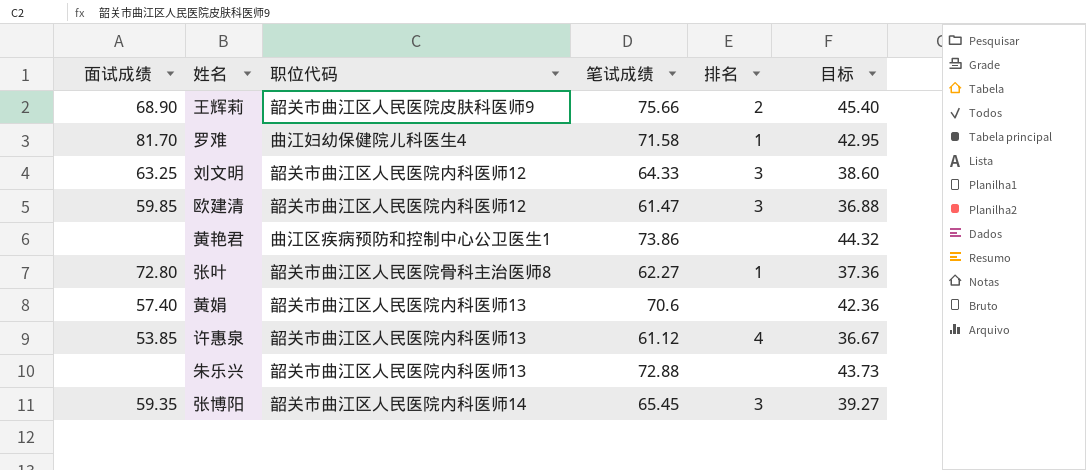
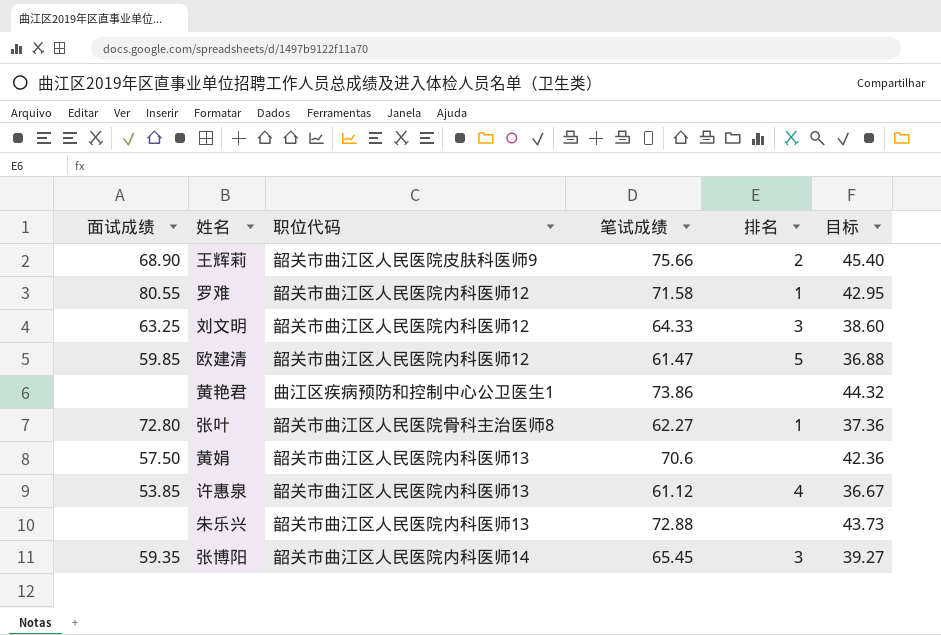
罗难 | 面试成绩: 81.70 -> 80.55
罗难 | 职位代码: 曲江妇幼保健院儿科医生4 -> 韶关市曲江区人民医院内科医师12
欧建清 | 排名: 3 -> 5
黄娟 | 面试成绩: 57.40 -> 57.50

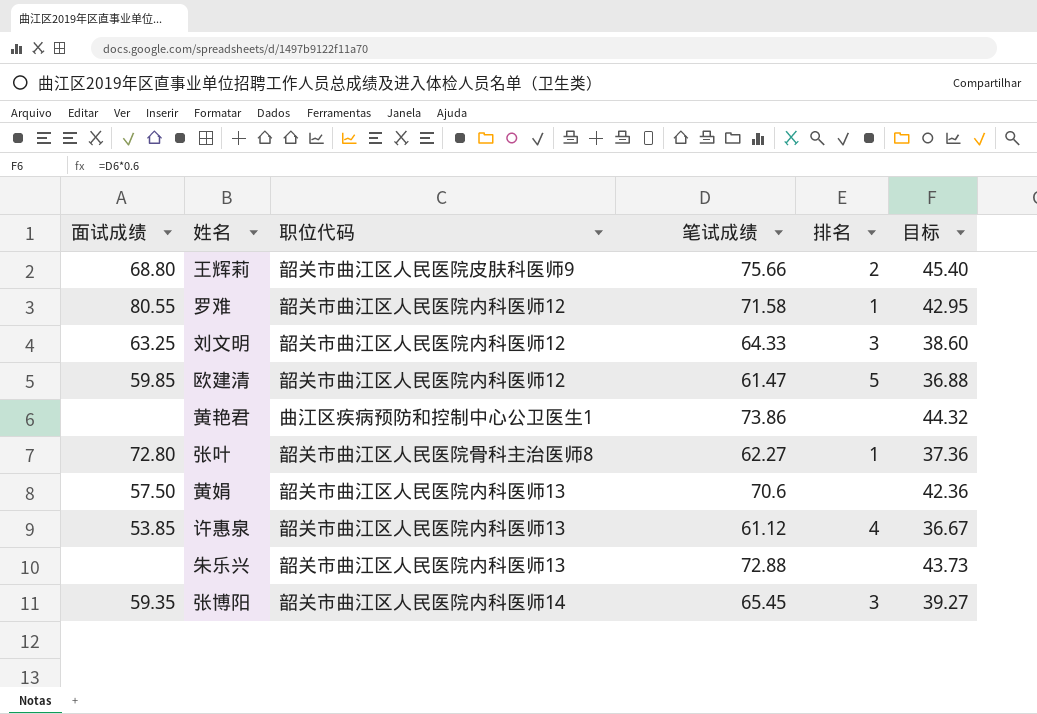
王辉莉 | 面试成绩: 68.90 -> 68.80

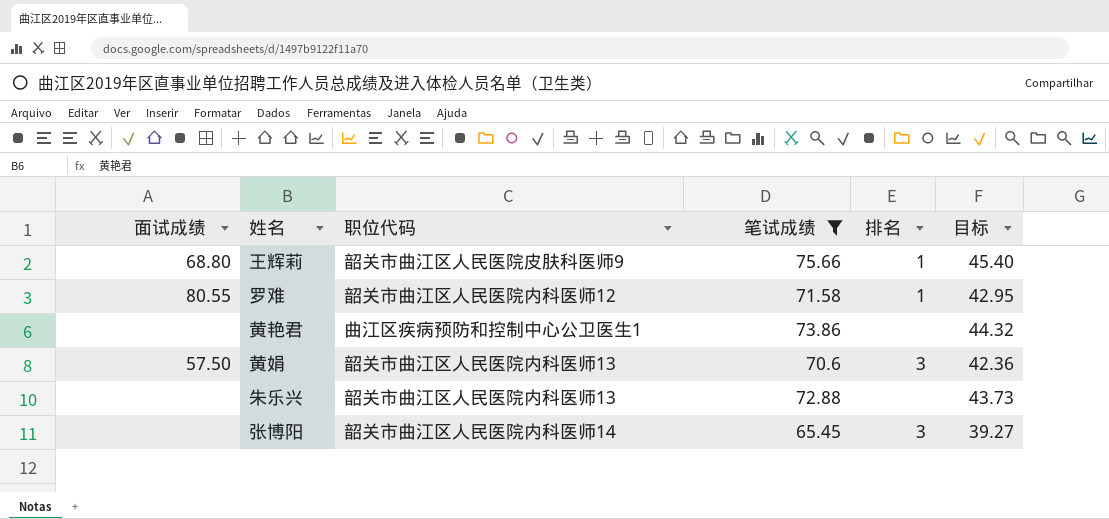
filter: none -> 笔试成绩 >= 65.45
王辉莉 | 排名: 2 -> 1
黄娟 | 排名: none -> 3
张博阳 | 面试成绩: 59.35 -> none

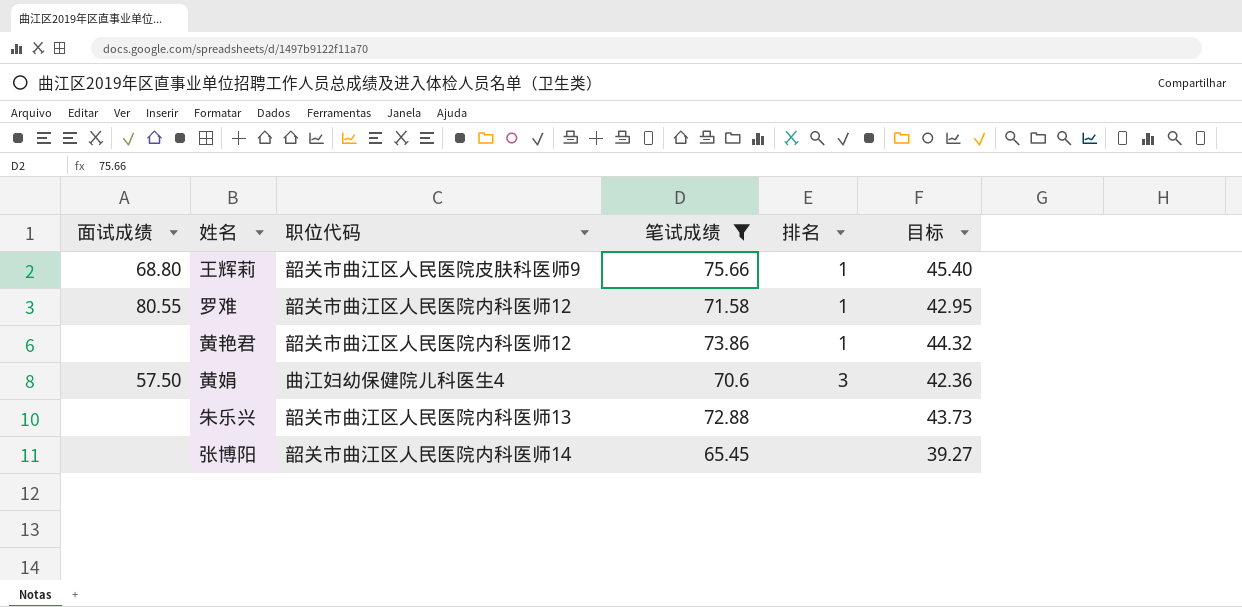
黄艳君 | 职位代码: 曲江区疾病预防和控制中心公卫医生1 -> 韶关市曲江区人民医院内科医师12
黄艳君 | 排名: none -> 1
黄娟 | 职位代码: 韶关市曲江区人民医院内科医师13 -> 曲江妇幼保健院儿科医生4
张博阳 | 排名: 3 -> none

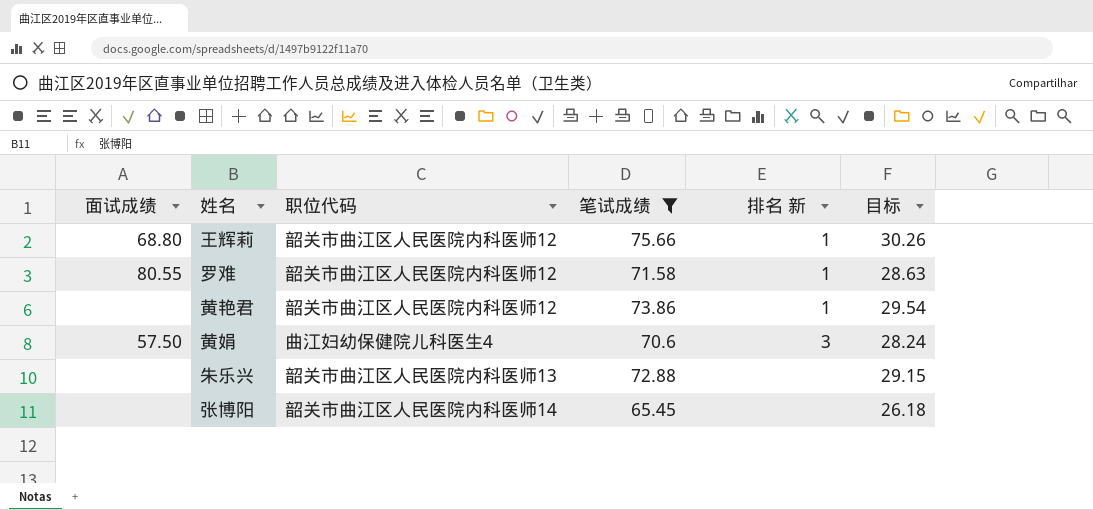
column name: 排名 -> 排名 新
column 目标 | formula: [笔试成绩] * 0.6 -> [笔试成绩] * 0.4
王辉莉 | 职位代码: 韶关市曲江区人民医院皮肤科医师9 -> 韶关市曲江区人民医院内科医师12

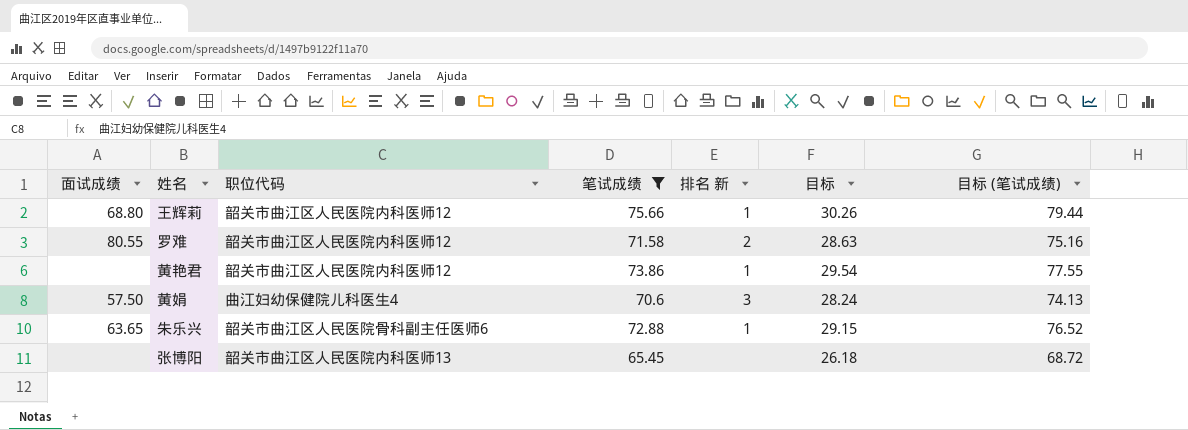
column 目标 (笔试成绩) | formula: none -> [笔试成绩] * 1.05
罗难 | 排名 新: 1 -> 2
朱乐兴 | 面试成绩: none -> 63.65
朱乐兴 | 职位代码: 韶关市曲江区人民医院内科医师13 -> 韶关市曲江区人民医院骨科副主任医师6
朱乐兴 | 排名 新: none -> 1
张博阳 | 职位代码: 韶关市曲江区人民医院内科医师14 -> 韶关市曲江区人民医院内科医师13

